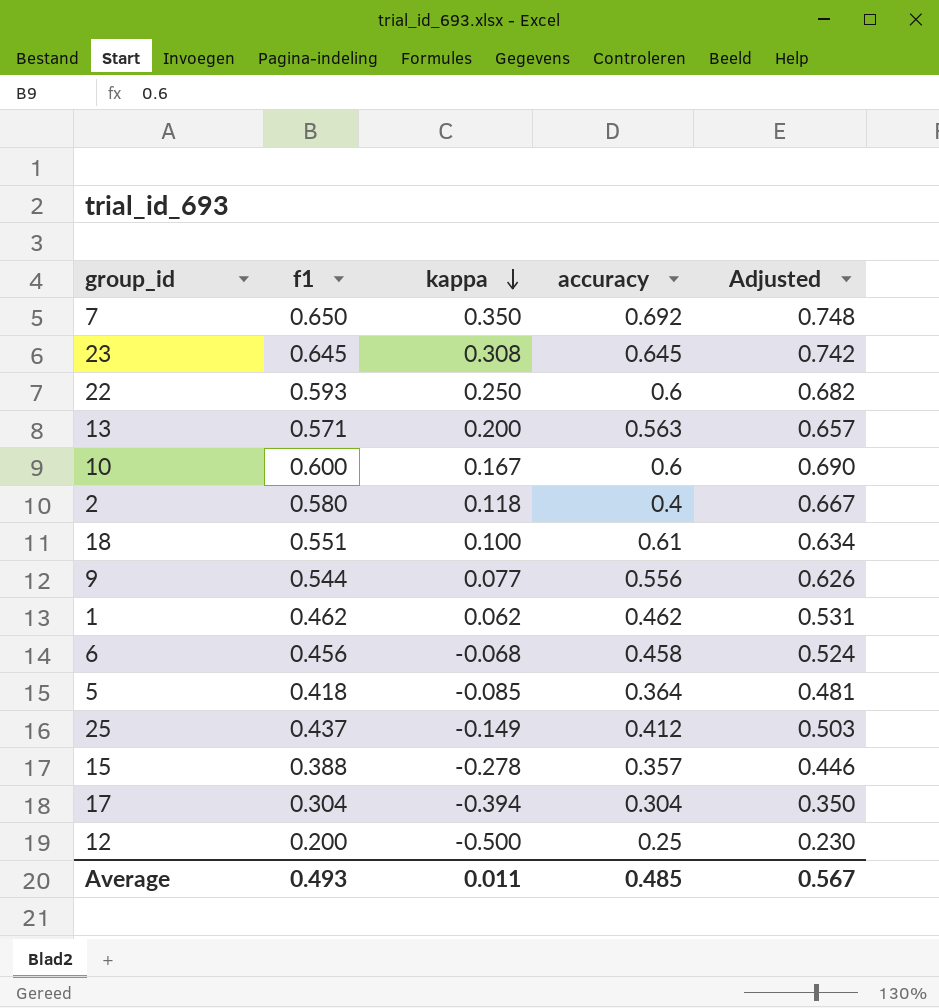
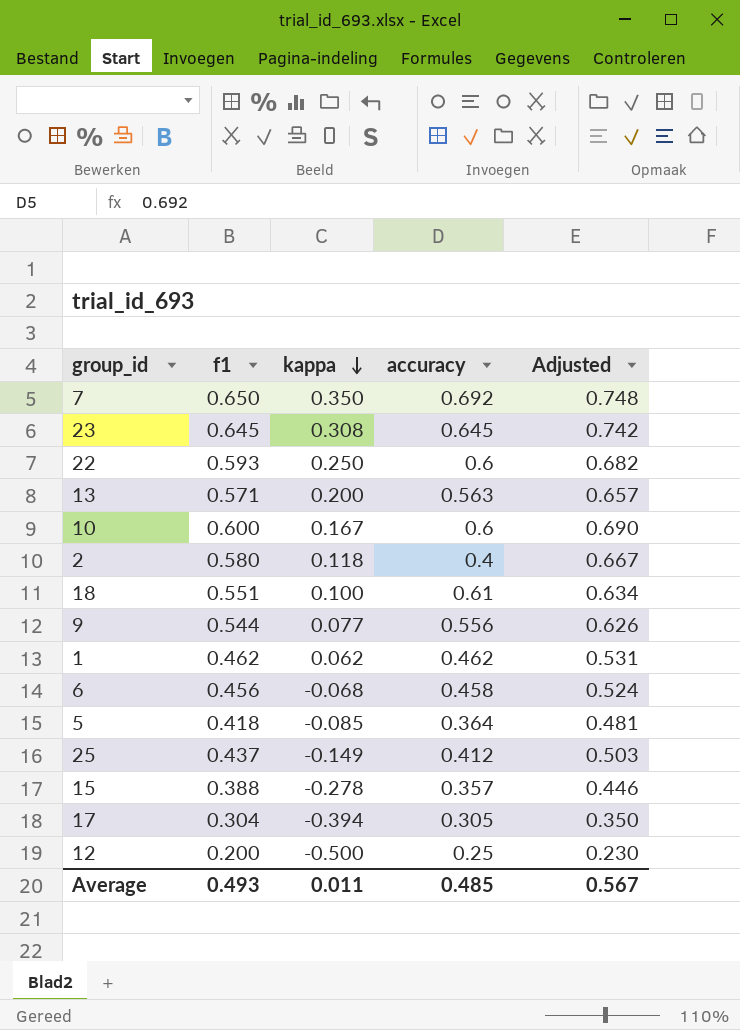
17 | accuracy: 0.304 -> 0.305

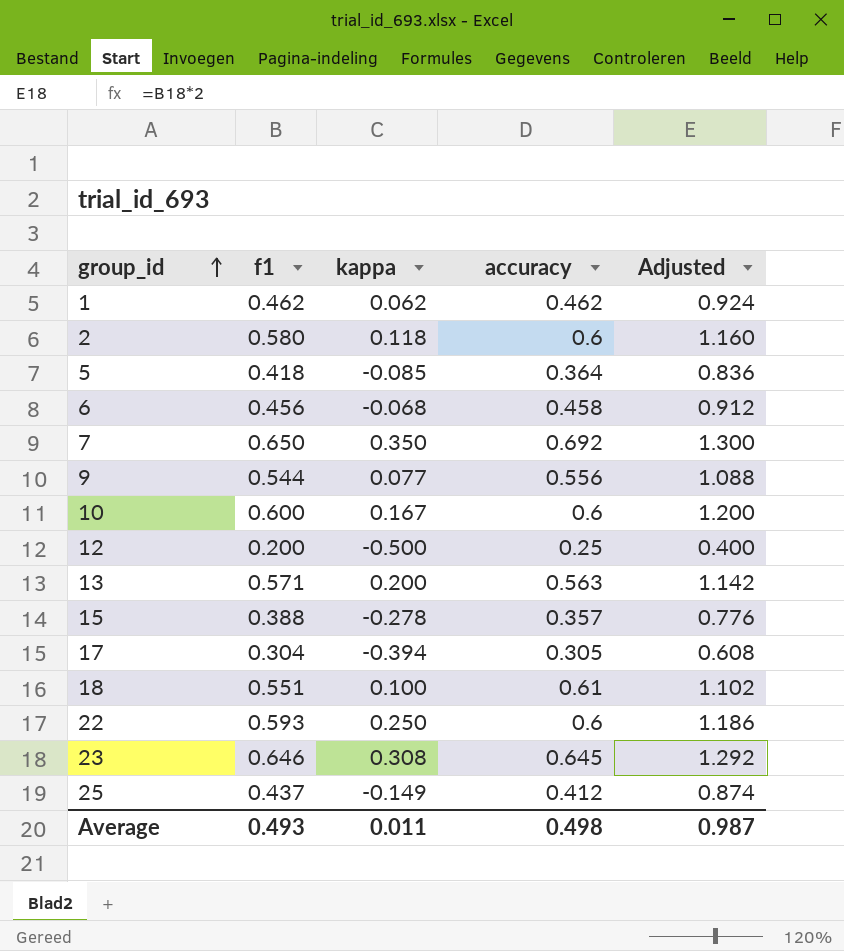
row order: kappa descending -> group_id ascending
column Adjusted | formula: [f1] * 1.15 -> [f1] * 2
2 | accuracy: 0.4 -> 0.6
23 | f1: 0.645 -> 0.646
Average | accuracy: 0.485 -> 0.498
Average | Adjusted: 0.567 -> 0.987

